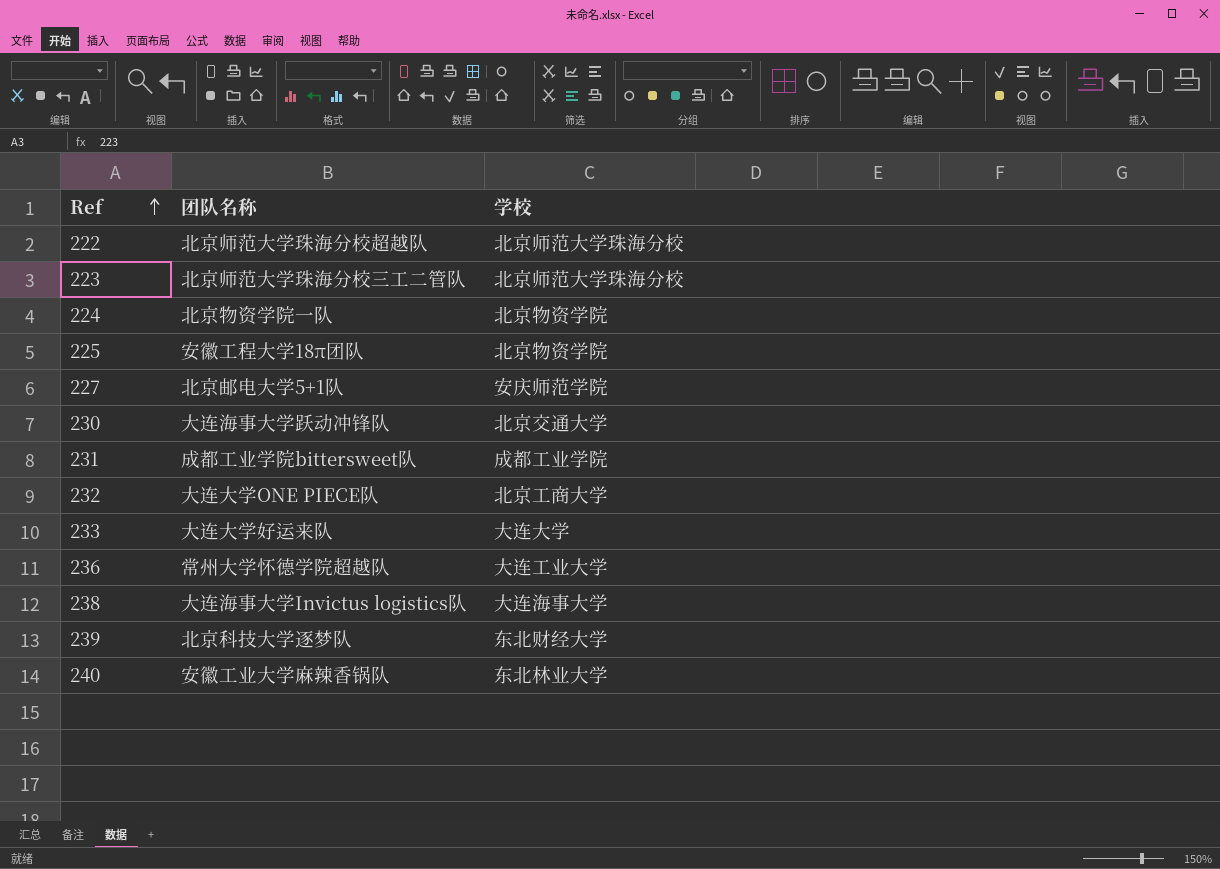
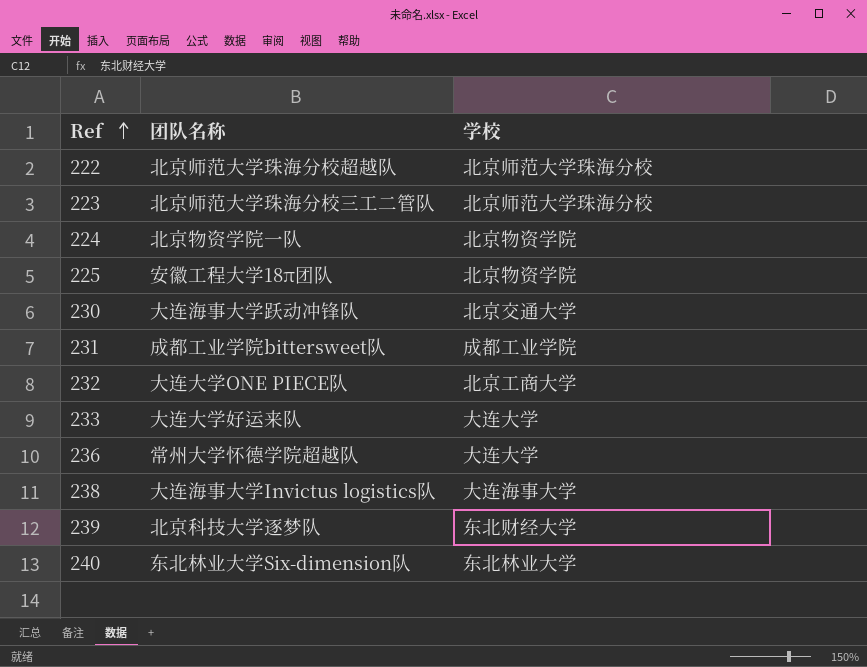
row 227: 北京邮电大学5+1队 | 安庆师范学院 -> none
236 | 学校: 大连工业大学 -> 大连大学
240 | 团队名称: 安徽工业大学麻辣香锅队 -> 东北林业大学Six-dimension队

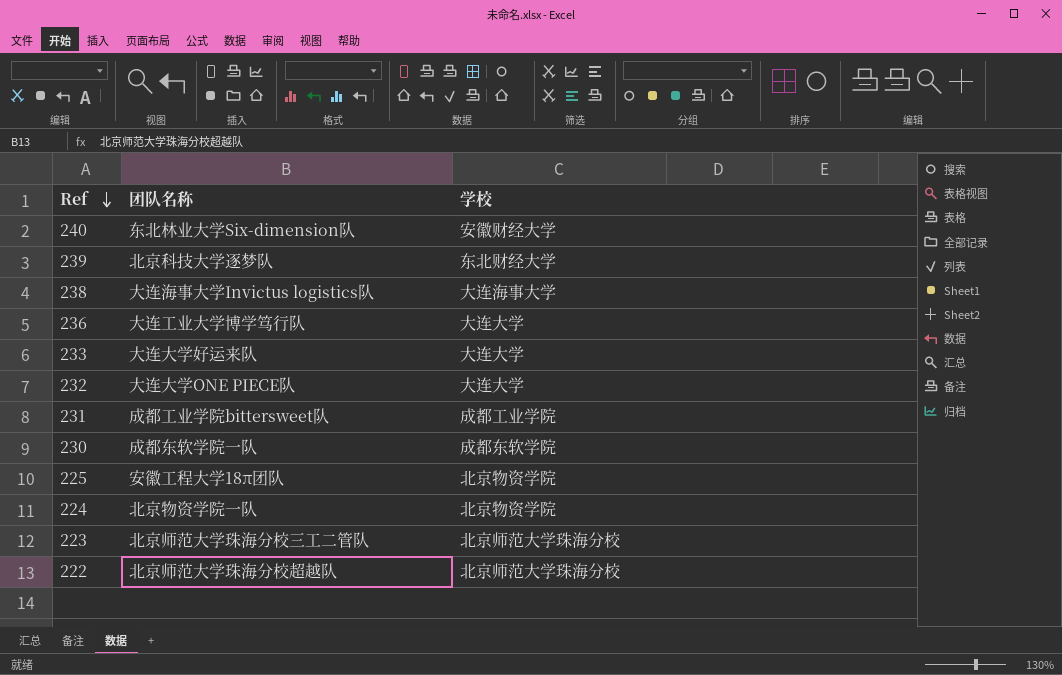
row order: Ref ascending -> Ref descending
240 | 学校: 东北林业大学 -> 安徽财经大学
236 | 团队名称: 常州大学怀德学院超越队 -> 大连工业大学博学笃行队
232 | 学校: 北京工商大学 -> 大连大学
230 | 团队名称: 大连海事大学跃动冲锋队 -> 成都东软学院一队
230 | 学校: 北京交通大学 -> 成都东软学院

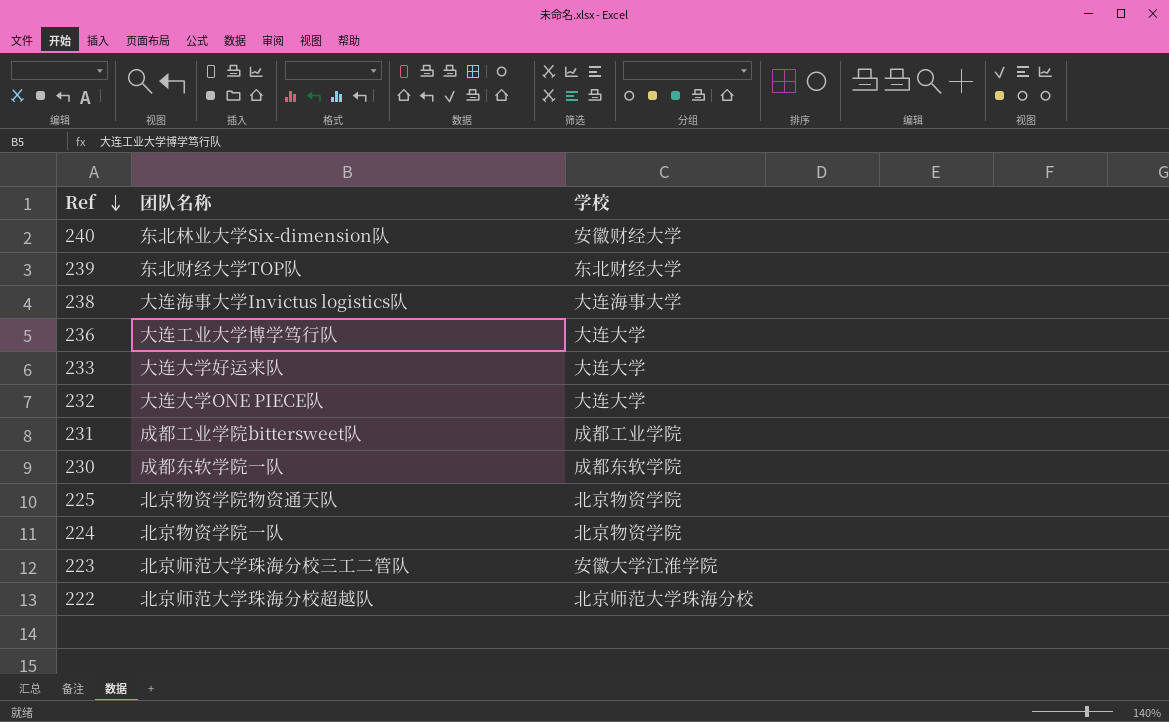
239 | 团队名称: 北京科技大学逐梦队 -> 东北财经大学TOP队
225 | 团队名称: 安徽工程大学18π团队 -> 北京物资学院物资通天队
223 | 学校: 北京师范大学珠海分校 -> 安徽大学江淮学院

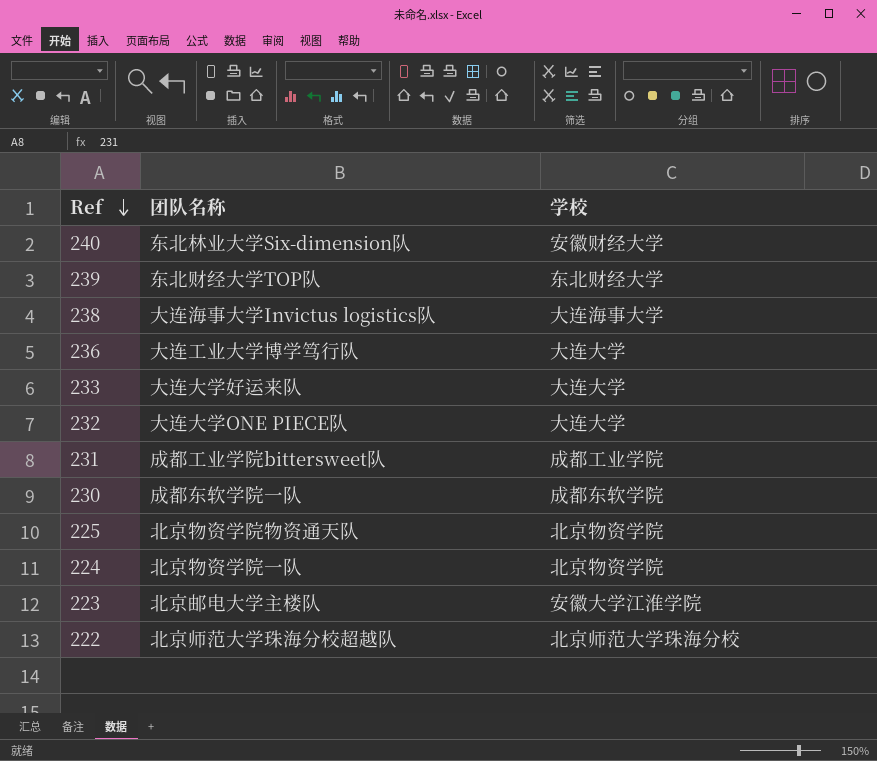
223 | 团队名称: 北京师范大学珠海分校三工二管队 -> 北京邮电大学主楼队

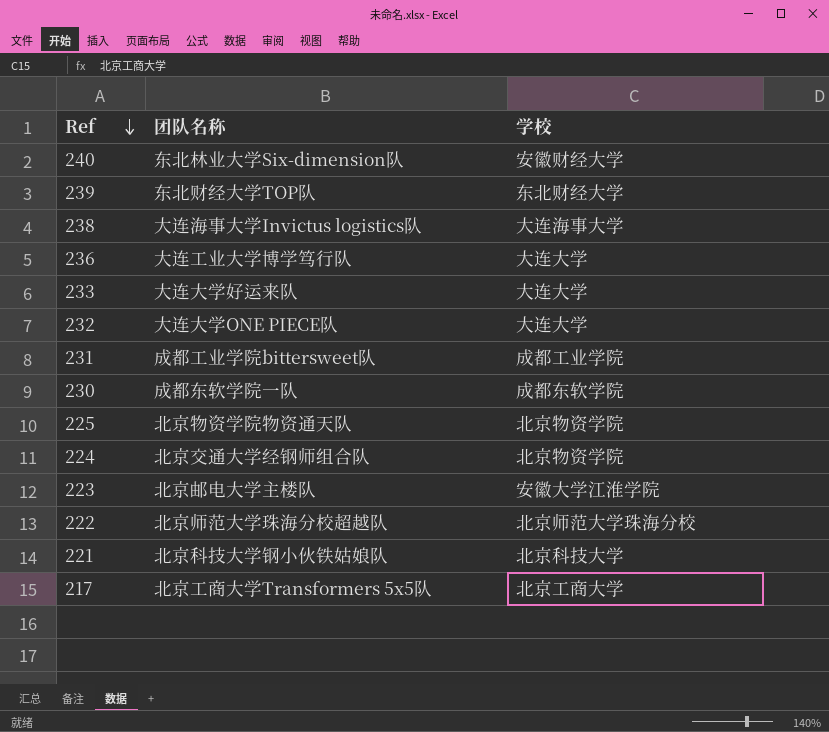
224 | 团队名称: 北京物资学院一队 -> 北京交通大学经钢师组合队
row 221: none -> 北京科技大学钢小伙铁姑娘队 | 北京科技大学
row 217: none -> 北京工商大学Transformers 5x5队 | 北京工商大学

